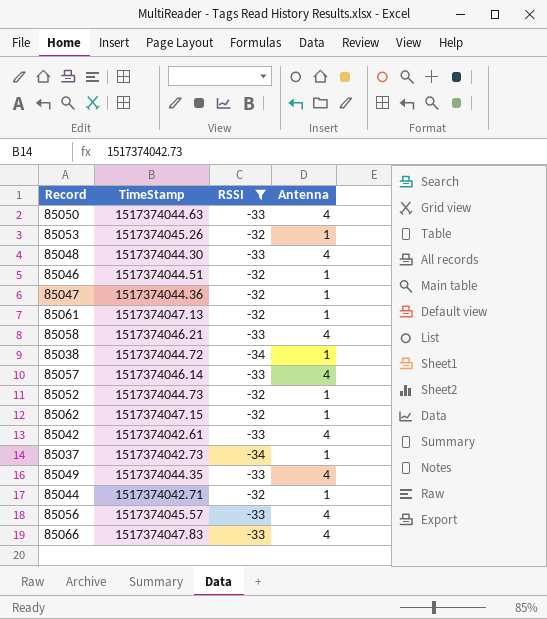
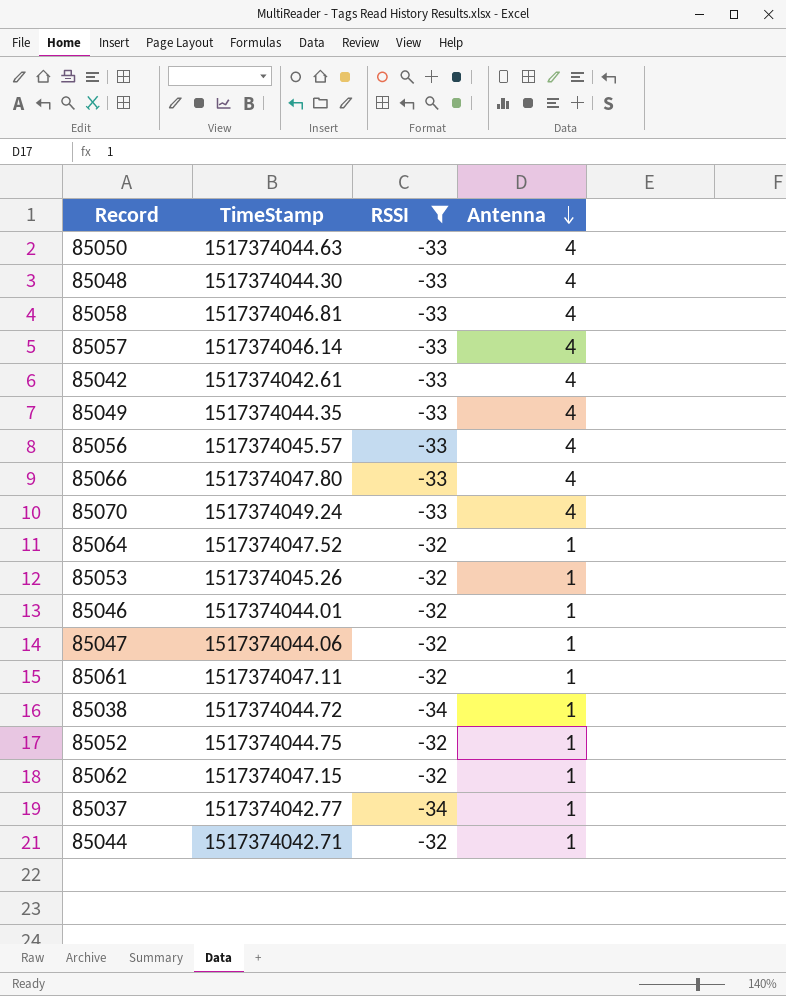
row order: none -> Antenna descending
85058 | TimeStamp: 1517374046.21 -> 1517374046.81
85066 | TimeStamp: 1517374047.83 -> 1517374047.80
row 85070: none -> 1517374049.24 | -33 | 4
row 85064: none -> 1517374047.52 | -32 | 1
85046 | TimeStamp: 1517374044.51 -> 1517374044.01
85047 | TimeStamp: 1517374044.36 -> 1517374044.06
85061 | TimeStamp: 1517374047.13 -> 1517374047.11
85052 | TimeStamp: 1517374044.73 -> 1517374044.75
85037 | TimeStamp: 1517374042.73 -> 1517374042.77

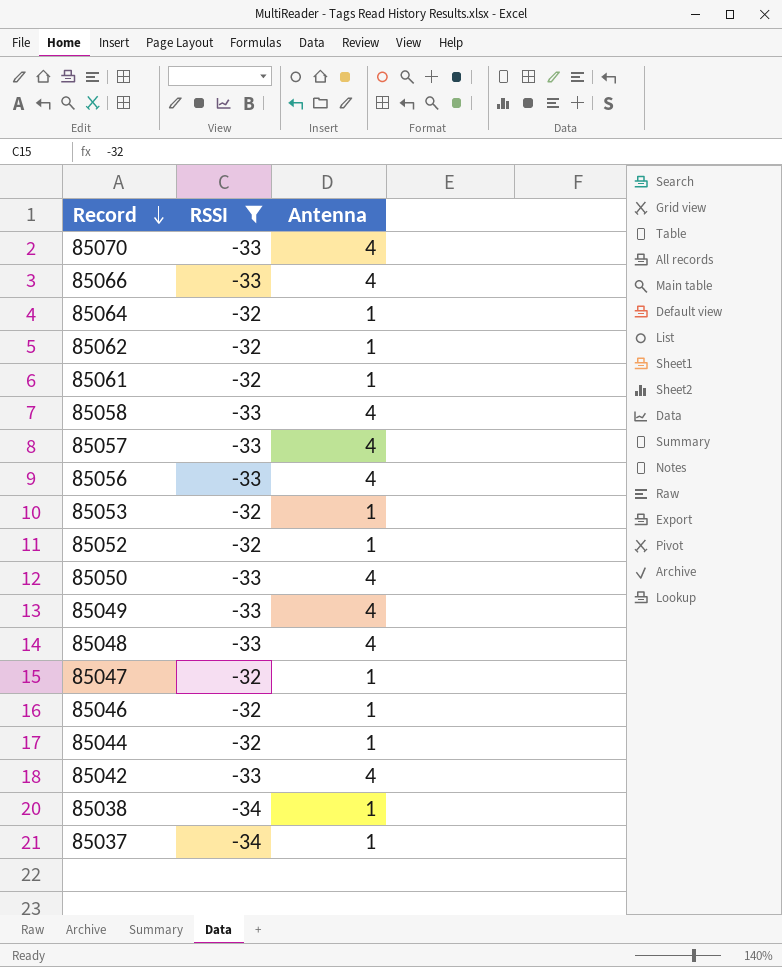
row order: Antenna descending -> Record descending
column TimeStamp | position: 2 -> none

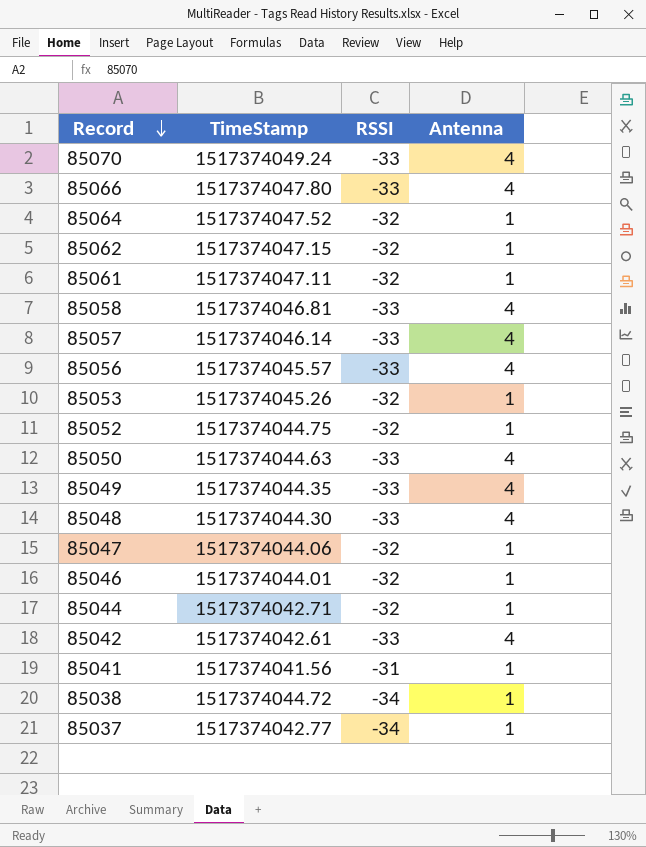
filter: RSSI != -31 -> none
column TimeStamp | position: none -> 2

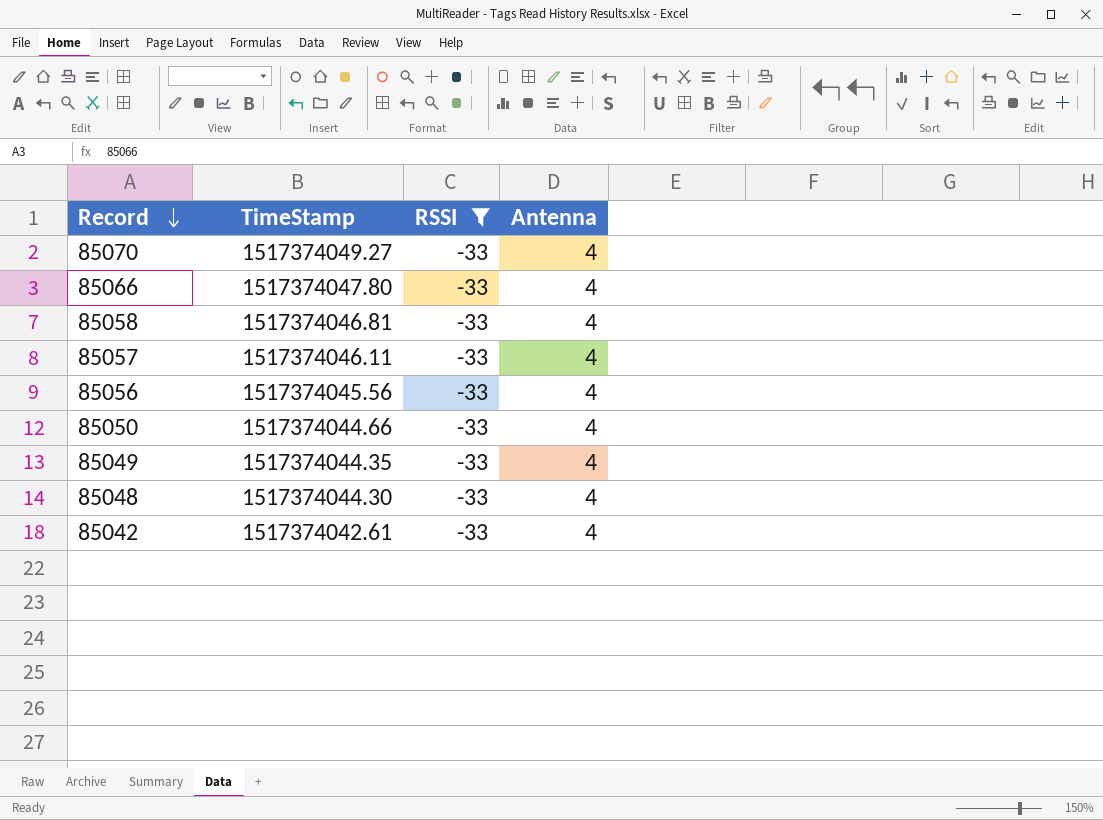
filter: none -> RSSI = -33
85070 | TimeStamp: 1517374049.24 -> 1517374049.27
85057 | TimeStamp: 1517374046.14 -> 1517374046.11
85056 | TimeStamp: 1517374045.57 -> 1517374045.56
85050 | TimeStamp: 1517374044.63 -> 1517374044.66

